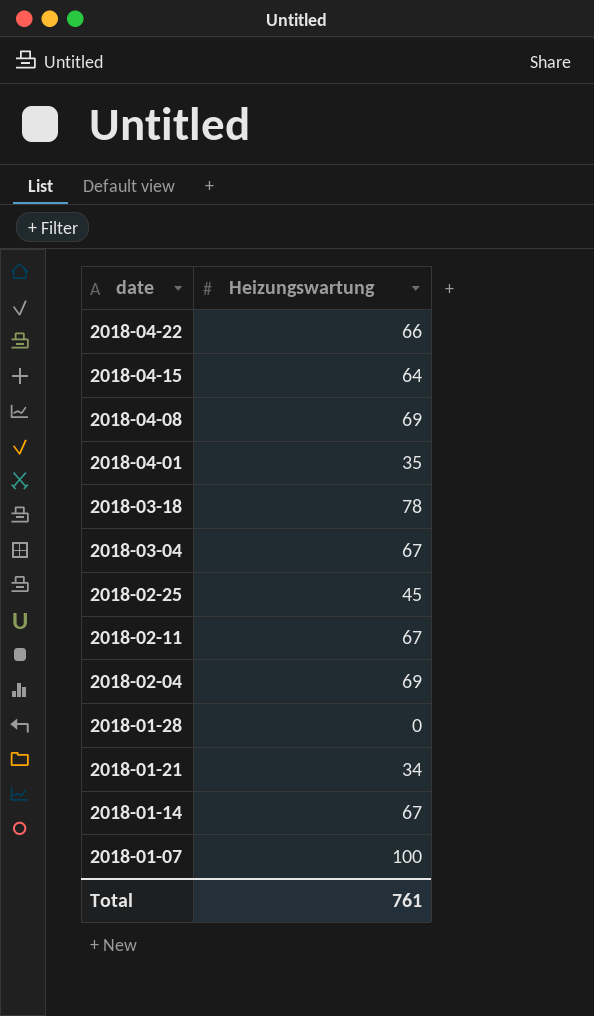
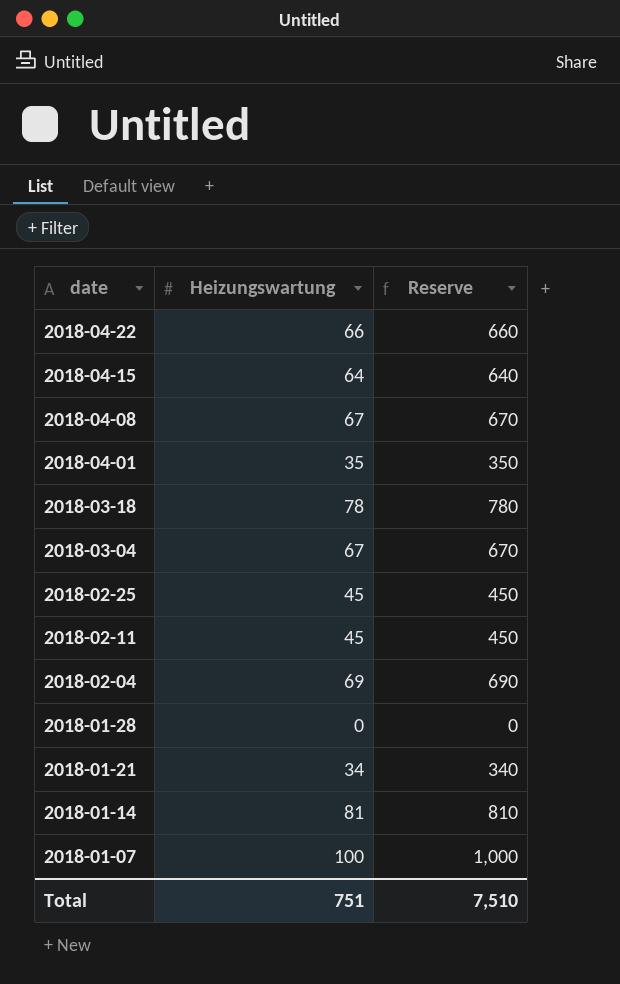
column Reserve | formula: none -> [Heizungswartung] * 10
2018-04-08 | Heizungswartung: 69 -> 67
2018-02-11 | Heizungswartung: 67 -> 45
2018-01-14 | Heizungswartung: 67 -> 81
Total | Heizungswartung: 761 -> 751

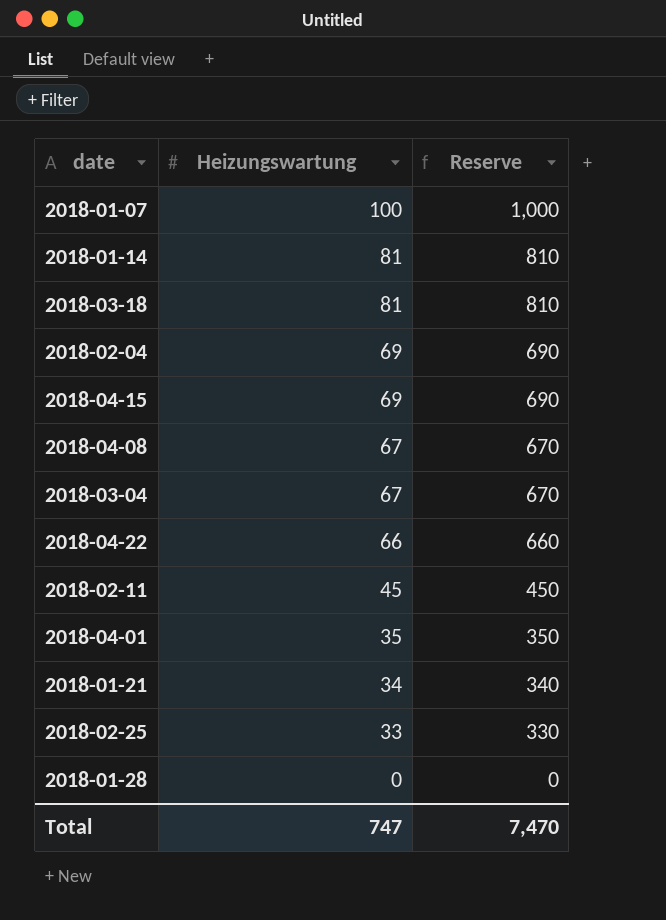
row order: date descending -> Heizungswartung descending
2018-03-18 | Heizungswartung: 78 -> 81
2018-03-18 | Reserve: 780 -> 810
2018-04-15 | Heizungswartung: 64 -> 69
2018-04-15 | Reserve: 640 -> 690
2018-02-25 | Heizungswartung: 45 -> 33
2018-02-25 | Reserve: 450 -> 330
Total | Heizungswartung: 751 -> 747
Total | Reserve: 7,510 -> 7,470

